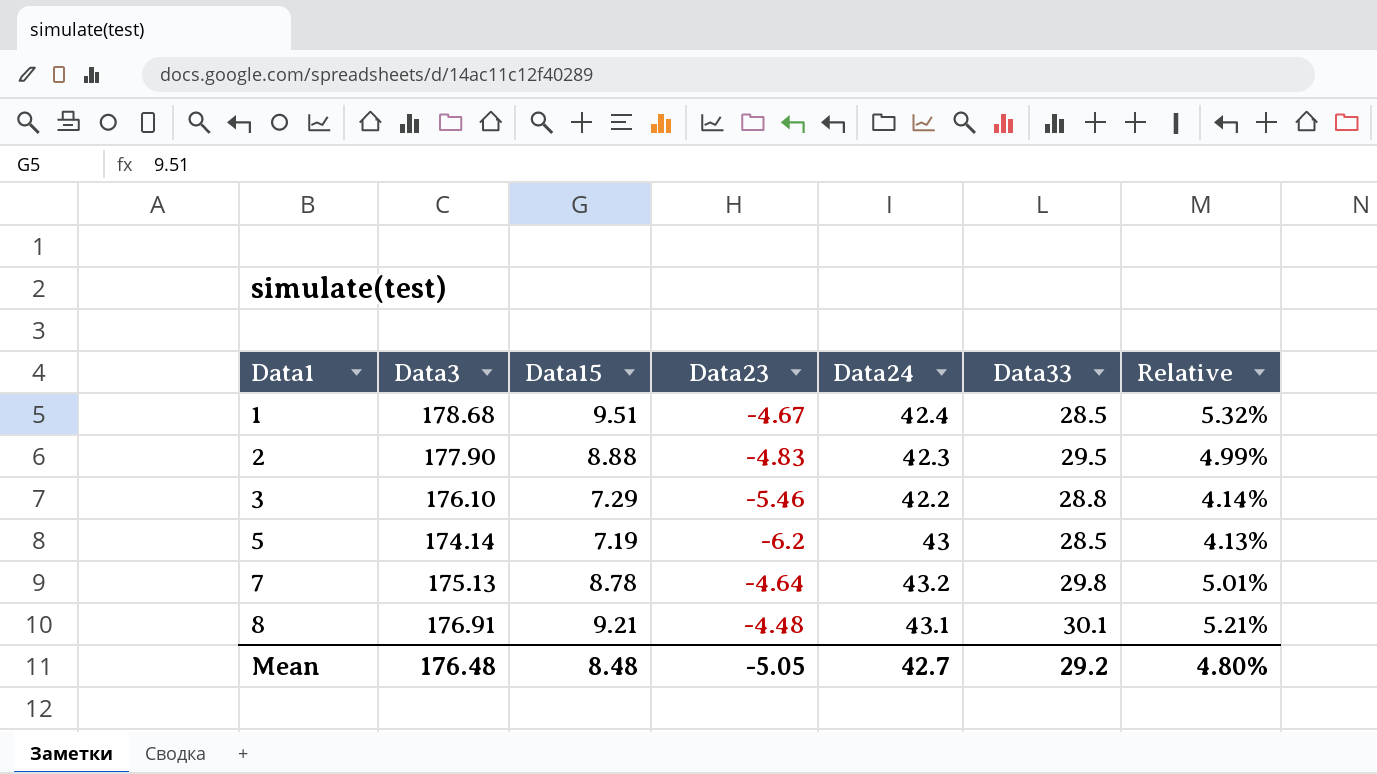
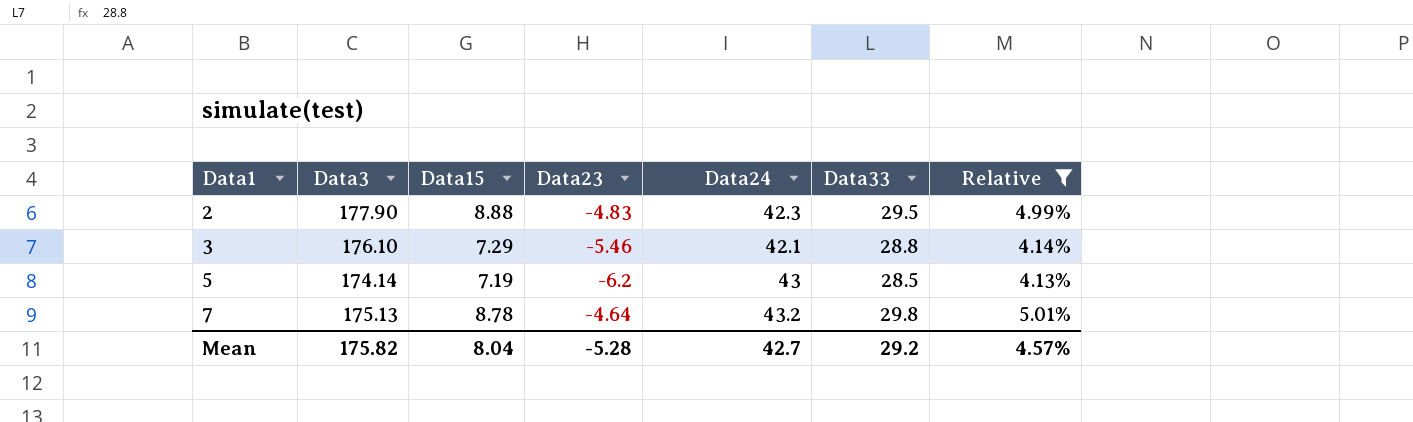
filter: none -> Relative <= 5.01%
3 | Data24: 42.2 -> 42.1
Mean | Data3: 176.48 -> 175.82
Mean | Data15: 8.48 -> 8.04
Mean | Data23: -5.05 -> -5.28
Mean | Relative: 4.80% -> 4.57%

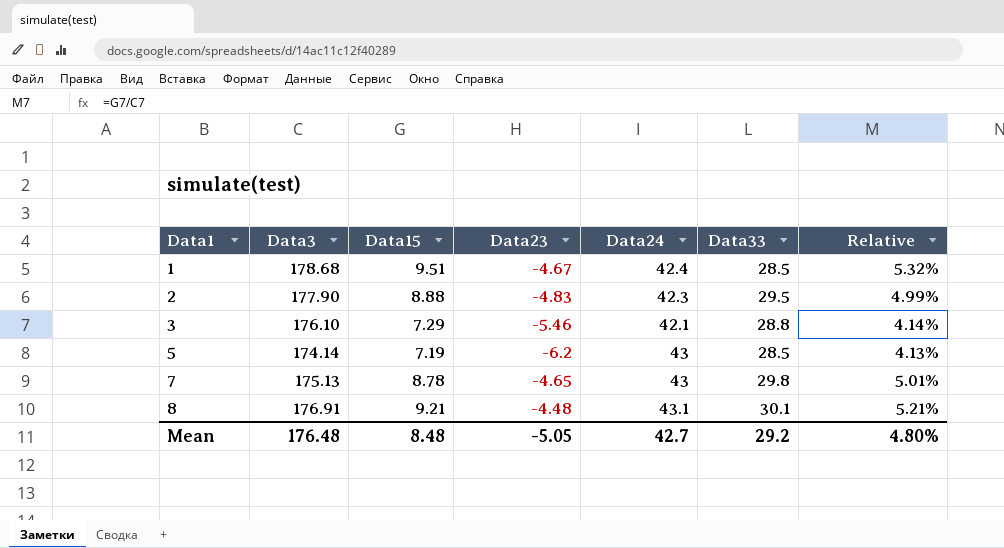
filter: Relative <= 5.01% -> none
7 | Data23: -4.64 -> -4.65
7 | Data24: 43.2 -> 43
Mean | Data3: 175.82 -> 176.48
Mean | Data15: 8.04 -> 8.48
Mean | Data23: -5.28 -> -5.05
Mean | Relative: 4.57% -> 4.80%

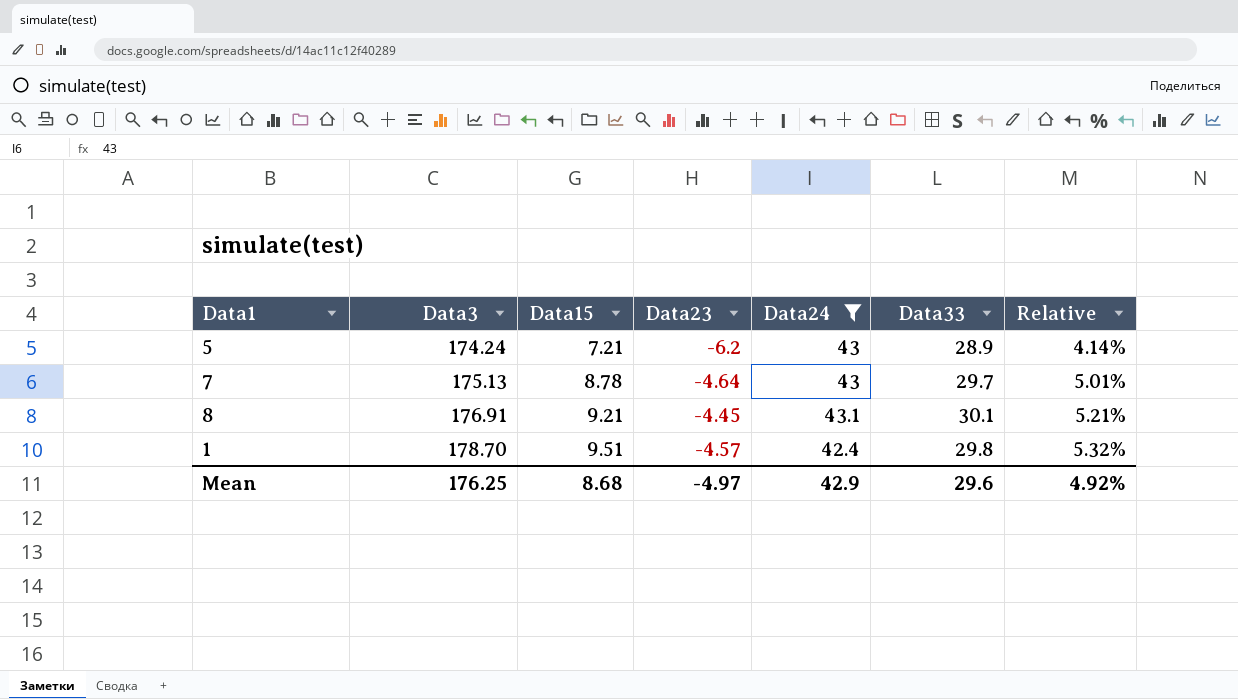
filter: none -> Data24 >= 42.4
row order: Data1 ascending -> Data3 ascending
5 | Data3: 174.14 -> 174.24
5 | Data15: 7.19 -> 7.21
5 | Data33: 28.5 -> 28.9
5 | Relative: 4.13% -> 4.14%
7 | Data23: -4.65 -> -4.64
7 | Data33: 29.8 -> 29.7
8 | Data23: -4.48 -> -4.45
1 | Data3: 178.68 -> 178.70
1 | Data23: -4.67 -> -4.57
1 | Data33: 28.5 -> 29.8
Mean | Data3: 176.48 -> 176.25
Mean | Data15: 8.48 -> 8.68
Mean | Data23: -5.05 -> -4.97
Mean | Data24: 42.7 -> 42.9
Mean | Data33: 29.2 -> 29.6
Mean | Relative: 4.80% -> 4.92%

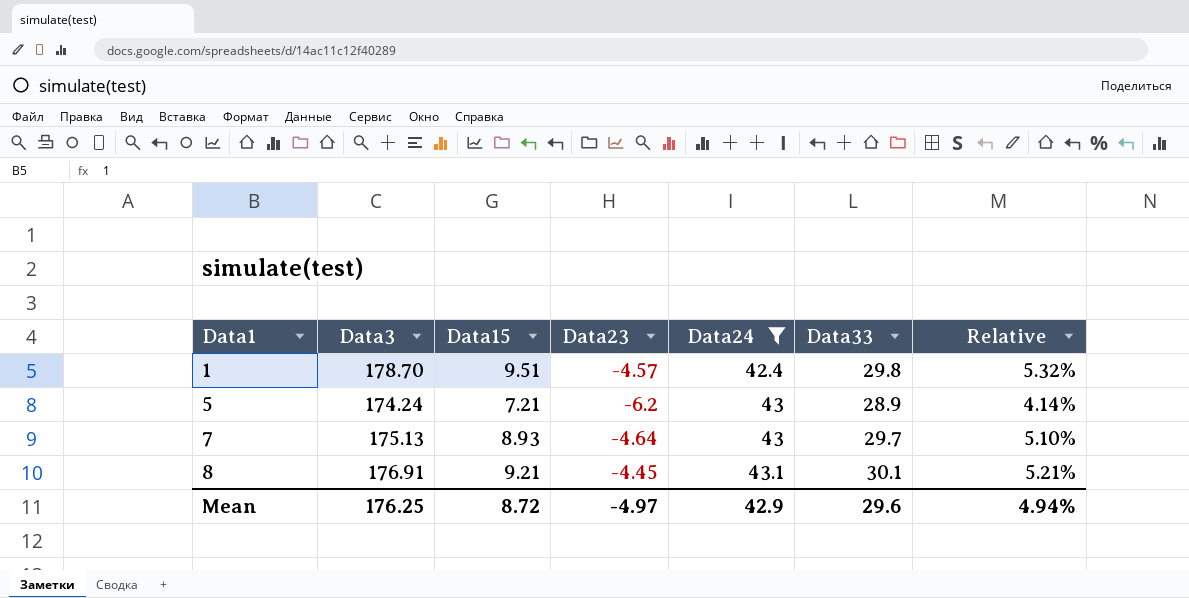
row order: Data3 ascending -> Data1 ascending
7 | Data15: 8.78 -> 8.93
7 | Relative: 5.01% -> 5.10%
Mean | Data15: 8.68 -> 8.72
Mean | Relative: 4.92% -> 4.94%

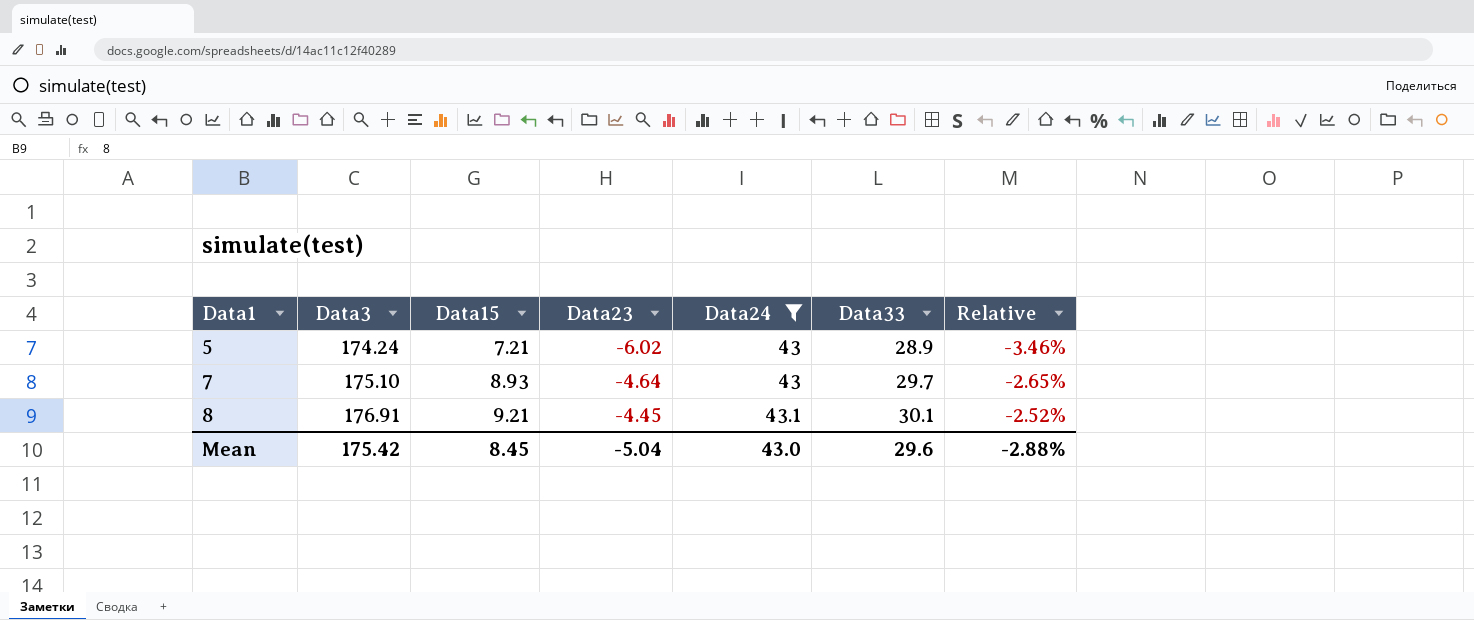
column Relative | formula: [Data15] / [Data3] -> [Data23] / [Data3]
row 1: 178.70 | 9.51 | -4.57 | 42.4 | 29.8 | 5.32% -> none
5 | Data23: -6.2 -> -6.02
7 | Data3: 175.13 -> 175.10
Mean | Data3: 176.25 -> 175.42
Mean | Data15: 8.72 -> 8.45
Mean | Data23: -4.97 -> -5.04
Mean | Data24: 42.9 -> 43.0
Mean | Relative: 4.94% -> -2.88%

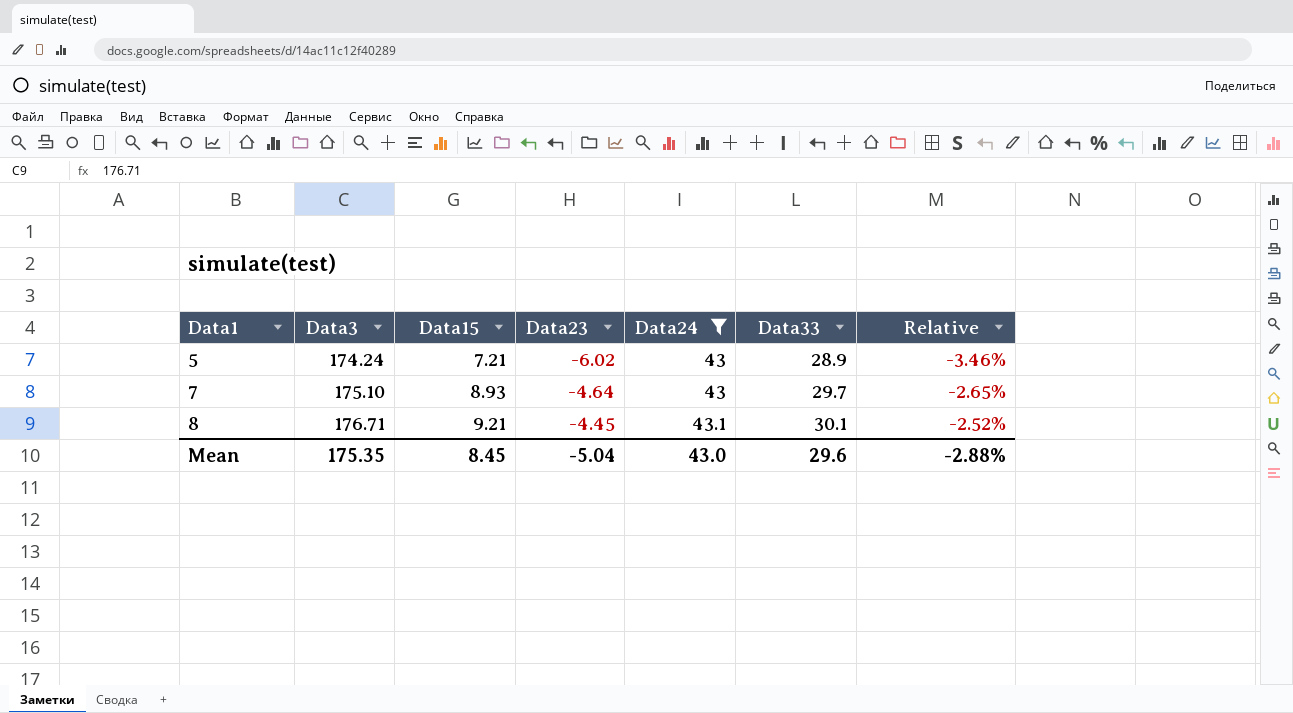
8 | Data3: 176.91 -> 176.71
Mean | Data3: 175.42 -> 175.35

